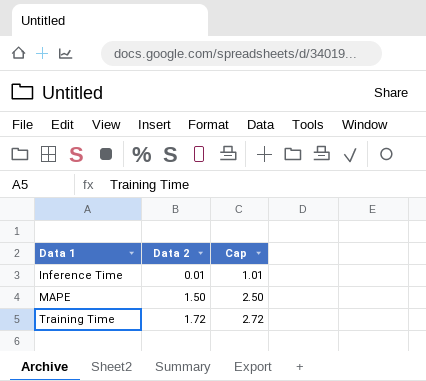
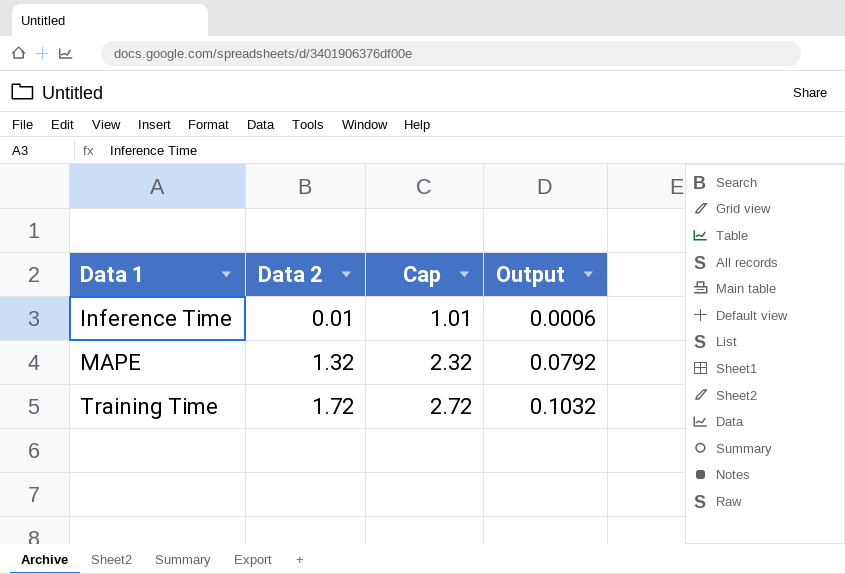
column Output | formula: none -> [Data 2] * 0.06
MAPE | Data 2: 1.50 -> 1.32
MAPE | Cap: 2.50 -> 2.32

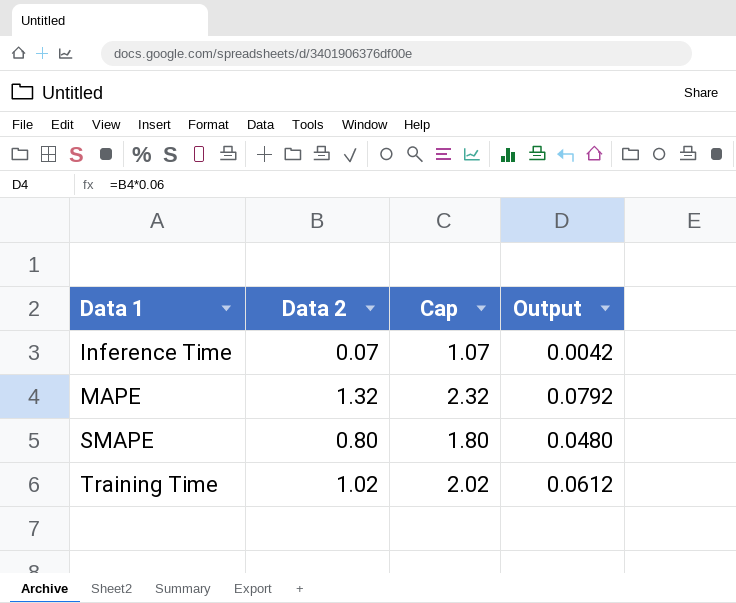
Inference Time | Data 2: 0.01 -> 0.07
Inference Time | Cap: 1.01 -> 1.07
Inference Time | Output: 0.0006 -> 0.0042
row SMAPE: none -> 0.80 | 1.80 | 0.0480
Training Time | Data 2: 1.72 -> 1.02
Training Time | Cap: 2.72 -> 2.02
Training Time | Output: 0.1032 -> 0.0612

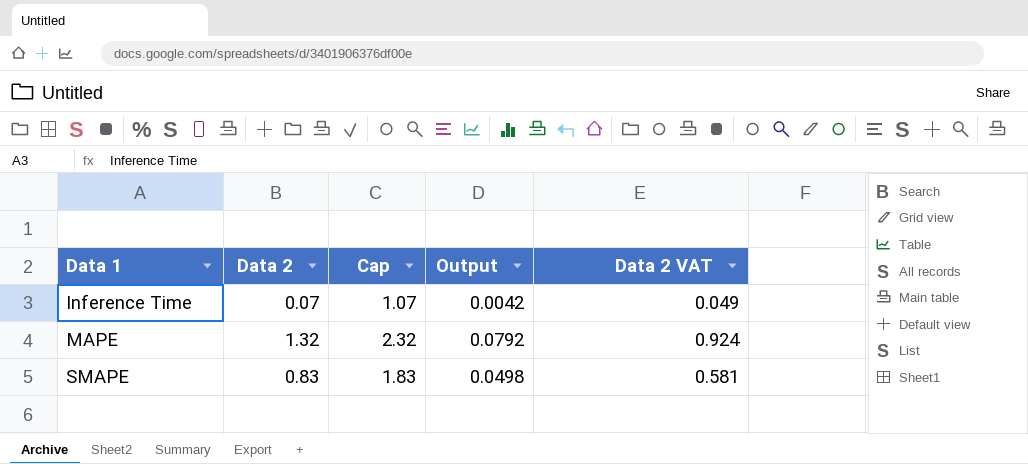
column Data 2 VAT | formula: none -> [Data 2] * 0.7
row Training Time: 1.02 | 2.02 | 0.0612 -> none
SMAPE | Data 2: 0.80 -> 0.83
SMAPE | Cap: 1.80 -> 1.83
SMAPE | Output: 0.0480 -> 0.0498

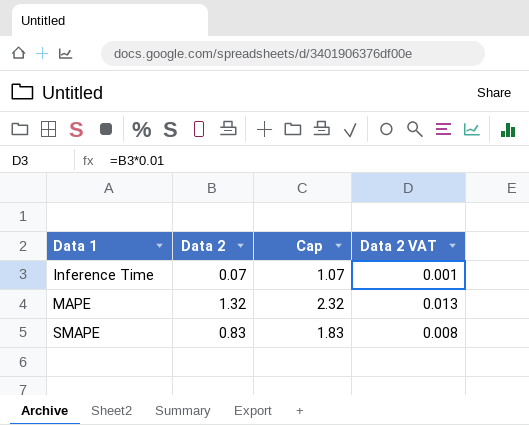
column Output | formula: [Data 2] * 0.06 -> none
column Data 2 VAT | formula: [Data 2] * 0.7 -> [Data 2] * 0.01

